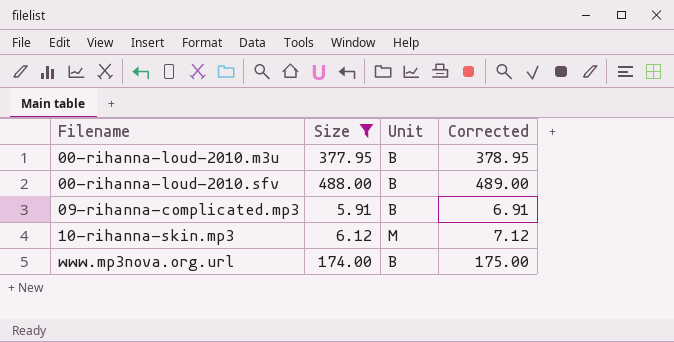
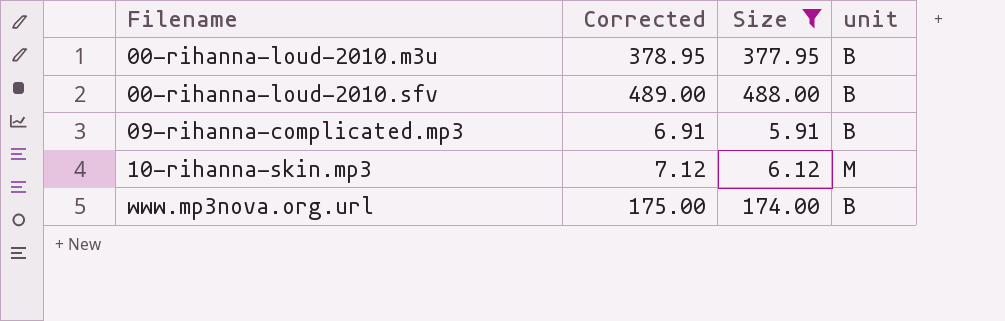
column Corrected | position: 4 -> 2
column name: Unit -> unit

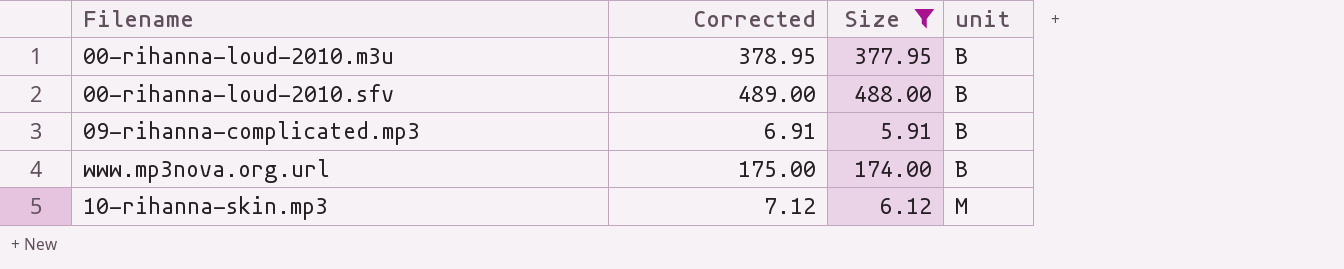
row order: Filename ascending -> unit ascending

